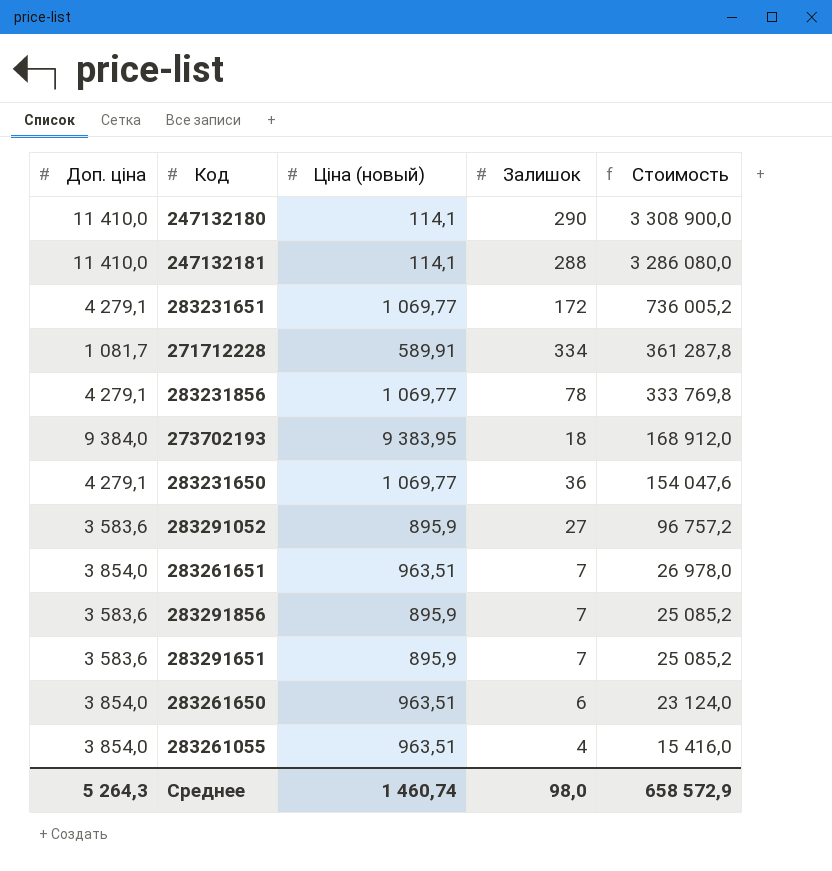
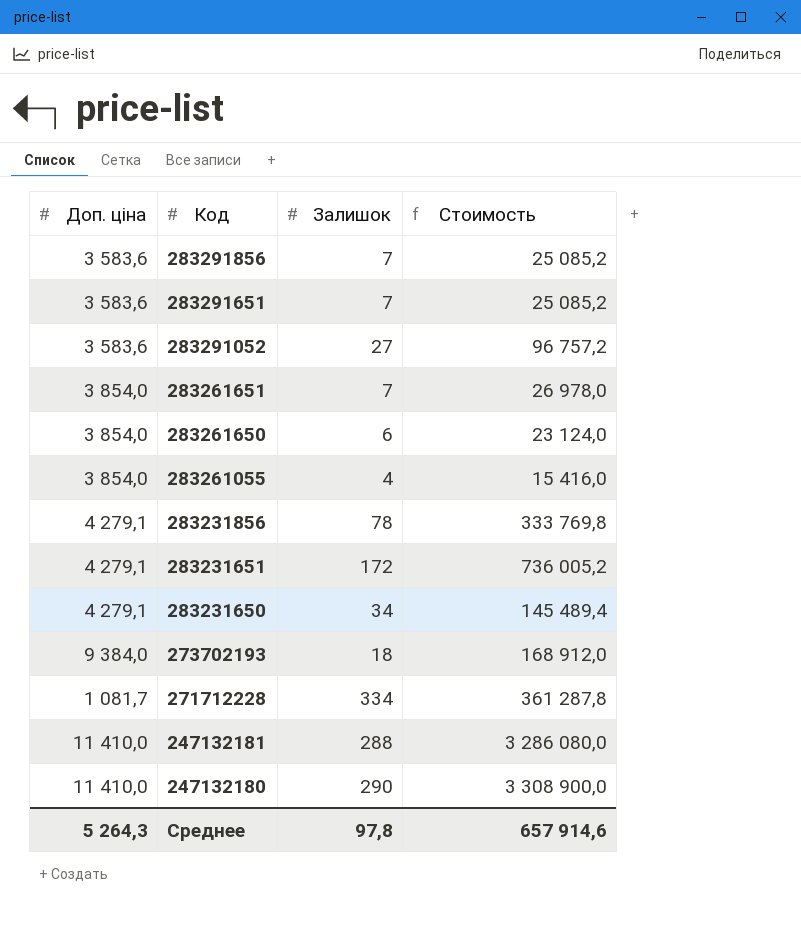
row order: Стоимость descending -> Код descending
column Ціна (новый) | position: 3 -> none
283231650 | Залишок: 36 -> 34
283231650 | Стоимость: 154 047,6 -> 145 489,4
Среднее | Залишок: 98,0 -> 97,8
Среднее | Стоимость: 658 572,9 -> 657 914,6

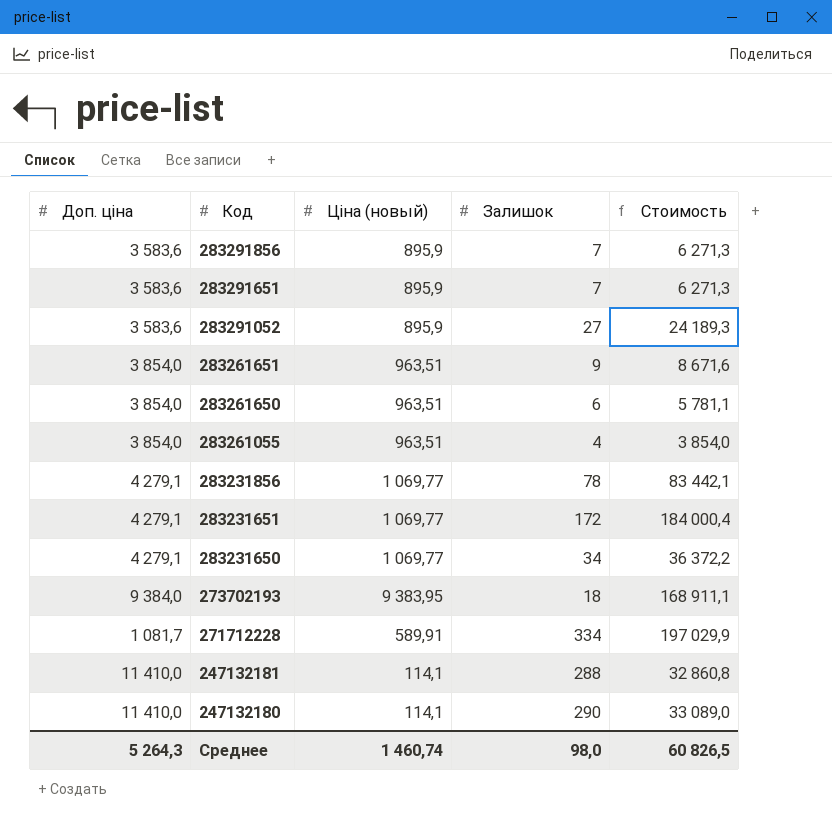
column Ціна (новый) | position: none -> 3
column Стоимость | formula: [Доп. ціна] * [Залишок] -> [Ціна (новый)] * [Залишок]
283261651 | Залишок: 7 -> 9
Среднее | Залишок: 97,8 -> 98,0
Среднее | Стоимость: 657 914,6 -> 60 826,5

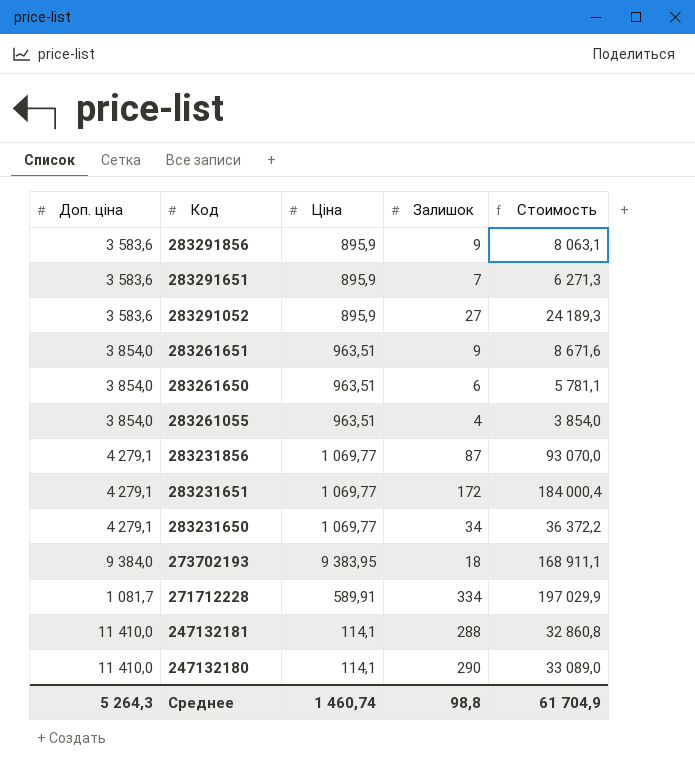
column name: Ціна (новый) -> Ціна
283291856 | Залишок: 7 -> 9
283291856 | Стоимость: 6 271,3 -> 8 063,1
283231856 | Залишок: 78 -> 87
283231856 | Стоимость: 83 442,1 -> 93 070,0
Среднее | Залишок: 98,0 -> 98,8
Среднее | Стоимость: 60 826,5 -> 61 704,9

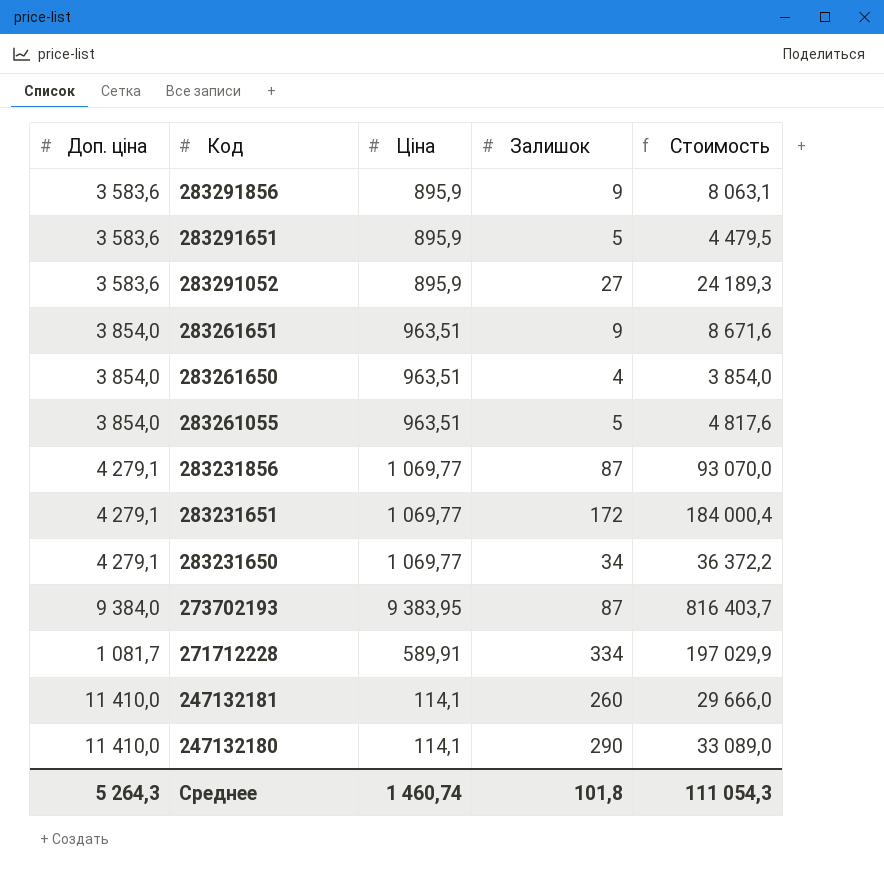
283291651 | Залишок: 7 -> 5
283291651 | Стоимость: 6 271,3 -> 4 479,5
283261650 | Залишок: 6 -> 4
283261650 | Стоимость: 5 781,1 -> 3 854,0
283261055 | Залишок: 4 -> 5
283261055 | Стоимость: 3 854,0 -> 4 817,6
273702193 | Залишок: 18 -> 87
273702193 | Стоимость: 168 911,1 -> 816 403,7
247132181 | Залишок: 288 -> 260
247132181 | Стоимость: 32 860,8 -> 29 666,0
Среднее | Залишок: 98,8 -> 101,8
Среднее | Стоимость: 61 704,9 -> 111 054,3

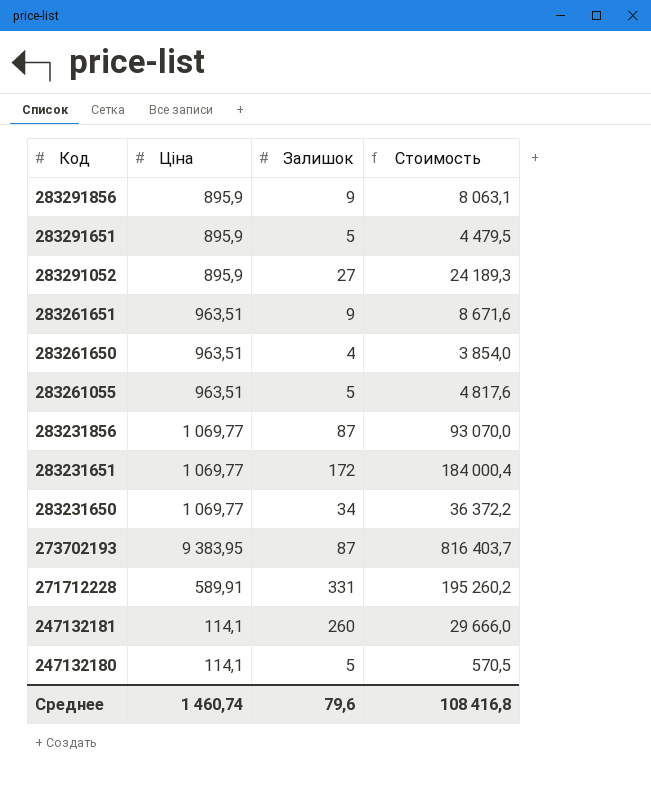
column Доп. ціна | position: 1 -> none
271712228 | Залишок: 334 -> 331
271712228 | Стоимость: 197 029,9 -> 195 260,2
247132180 | Залишок: 290 -> 5
247132180 | Стоимость: 33 089,0 -> 570,5
Среднее | Залишок: 101,8 -> 79,6
Среднее | Стоимость: 111 054,3 -> 108 416,8

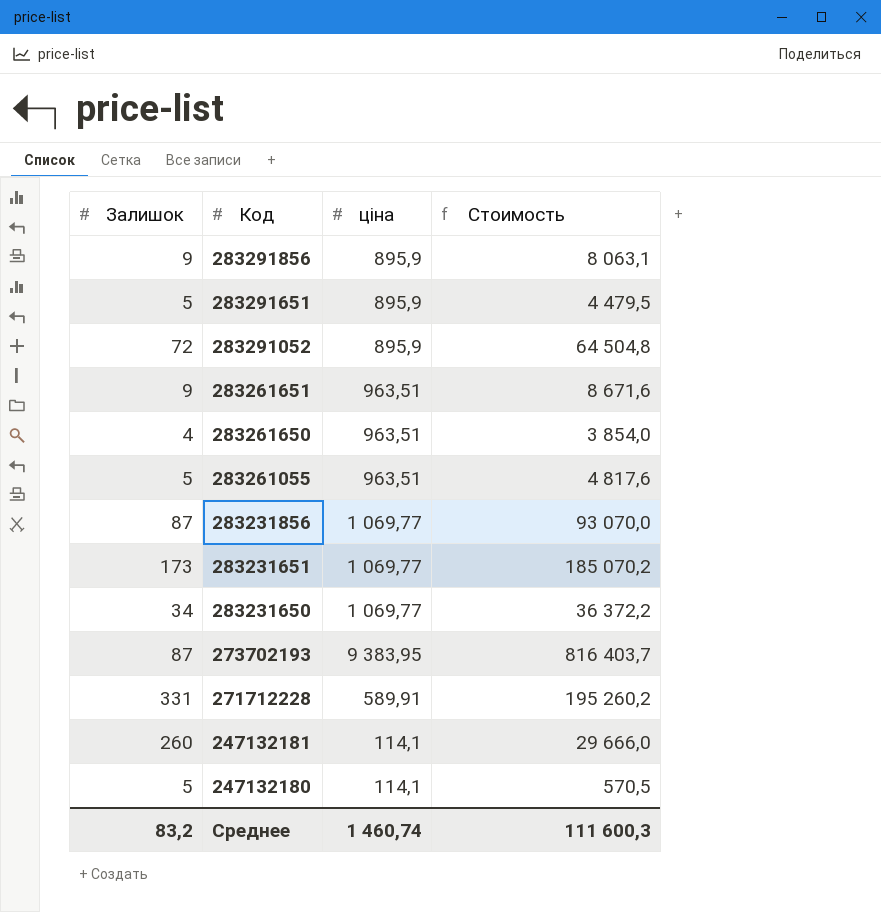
column Залишок | position: 3 -> 1
column name: Ціна -> ціна
283291052 | Залишок: 27 -> 72
283291052 | Стоимость: 24 189,3 -> 64 504,8
283231651 | Залишок: 172 -> 173
283231651 | Стоимость: 184 000,4 -> 185 070,2
Среднее | Залишок: 79,6 -> 83,2
Среднее | Стоимость: 108 416,8 -> 111 600,3

